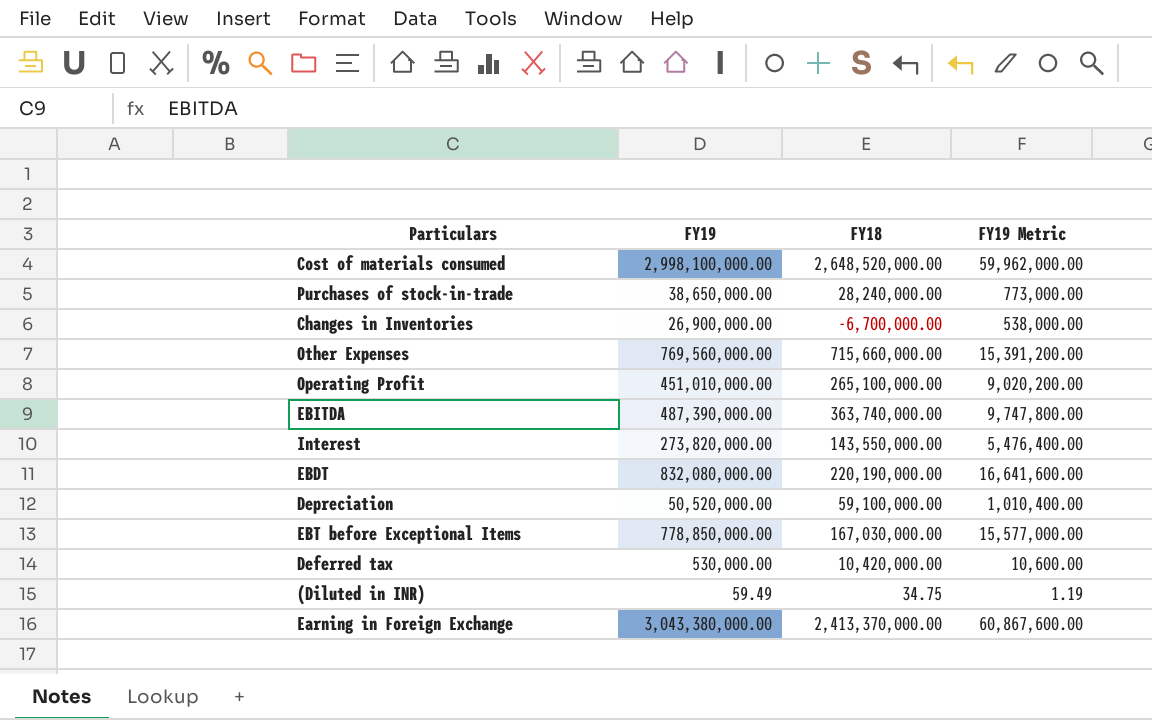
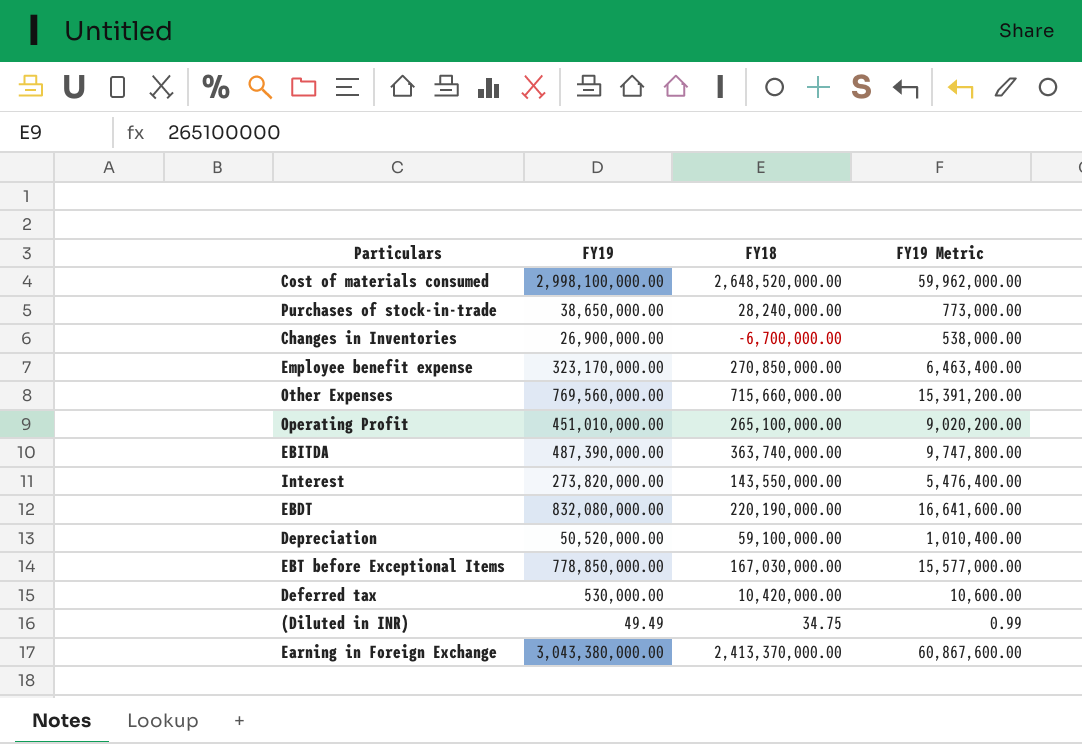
row Employee benefit expense: none -> 323,170,000.00 | 270,850,000.00 | 6,463,400.00
(Diluted in INR) | FY19: 59.49 -> 49.49
(Diluted in INR) | FY19 Metric: 1.19 -> 0.99

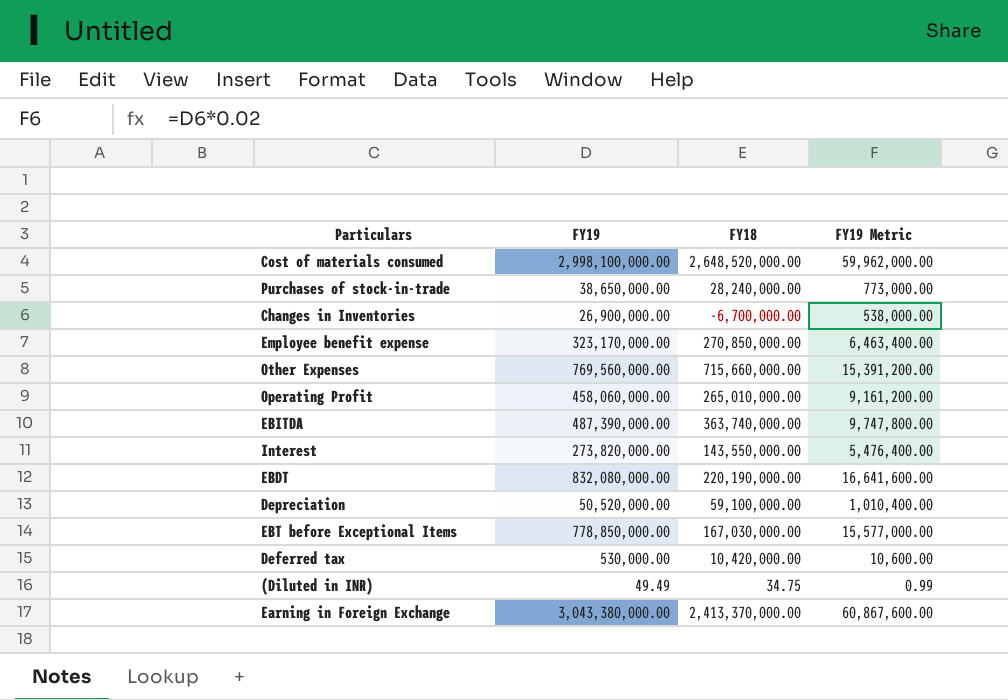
Operating Profit | FY19: 451,010,000.00 -> 458,060,000.00
Operating Profit | FY18: 265,100,000.00 -> 265,010,000.00
Operating Profit | FY19 Metric: 9,020,200.00 -> 9,161,200.00

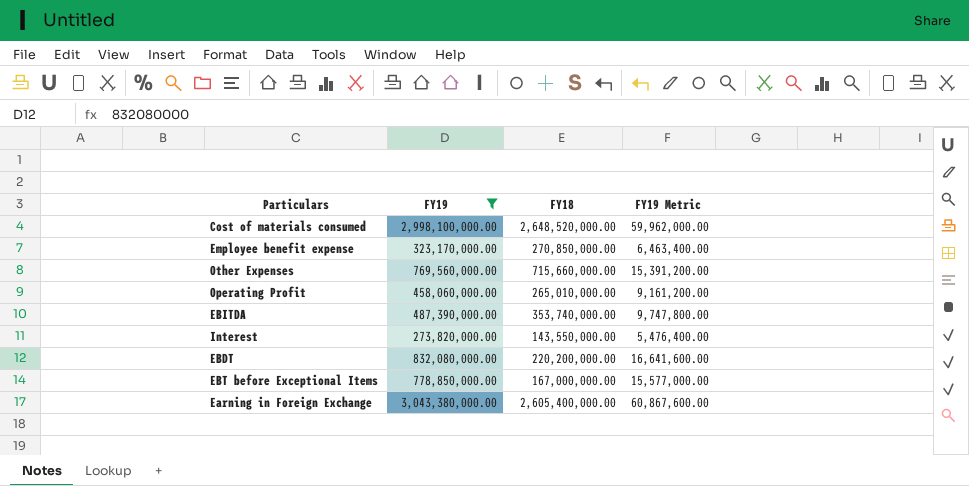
filter: none -> FY19 >= 273,820,000.00
EBITDA | FY18: 363,740,000.00 -> 353,740,000.00
EBDT | FY18: 220,190,000.00 -> 220,200,000.00
EBT before Exceptional Items | FY18: 167,030,000.00 -> 167,000,000.00
Earning in Foreign Exchange | FY18: 2,413,370,000.00 -> 2,605,400,000.00

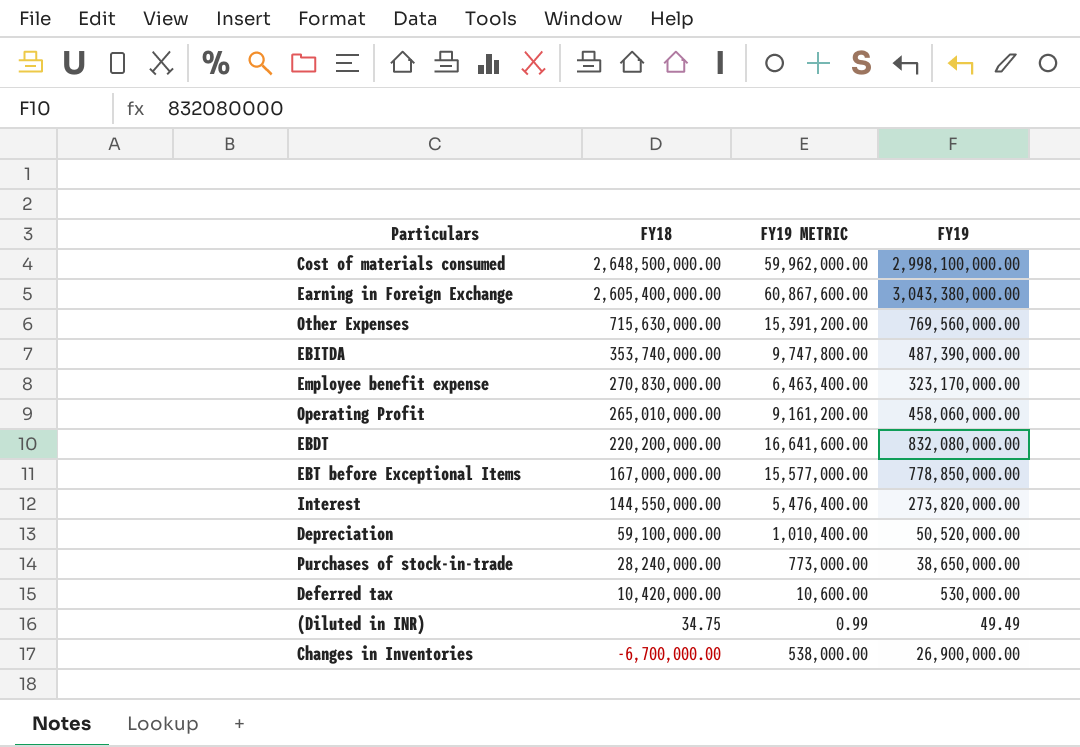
filter: FY19 >= 273,820,000.00 -> none
row order: none -> FY18 descending
column name: FY19 Metric -> FY19 METRIC
column FY19 | position: 2 -> 4
Cost of materials consumed | FY18: 2,648,520,000.00 -> 2,648,500,000.00
Other Expenses | FY18: 715,660,000.00 -> 715,630,000.00
Employee benefit expense | FY18: 270,850,000.00 -> 270,830,000.00
Interest | FY18: 143,550,000.00 -> 144,550,000.00

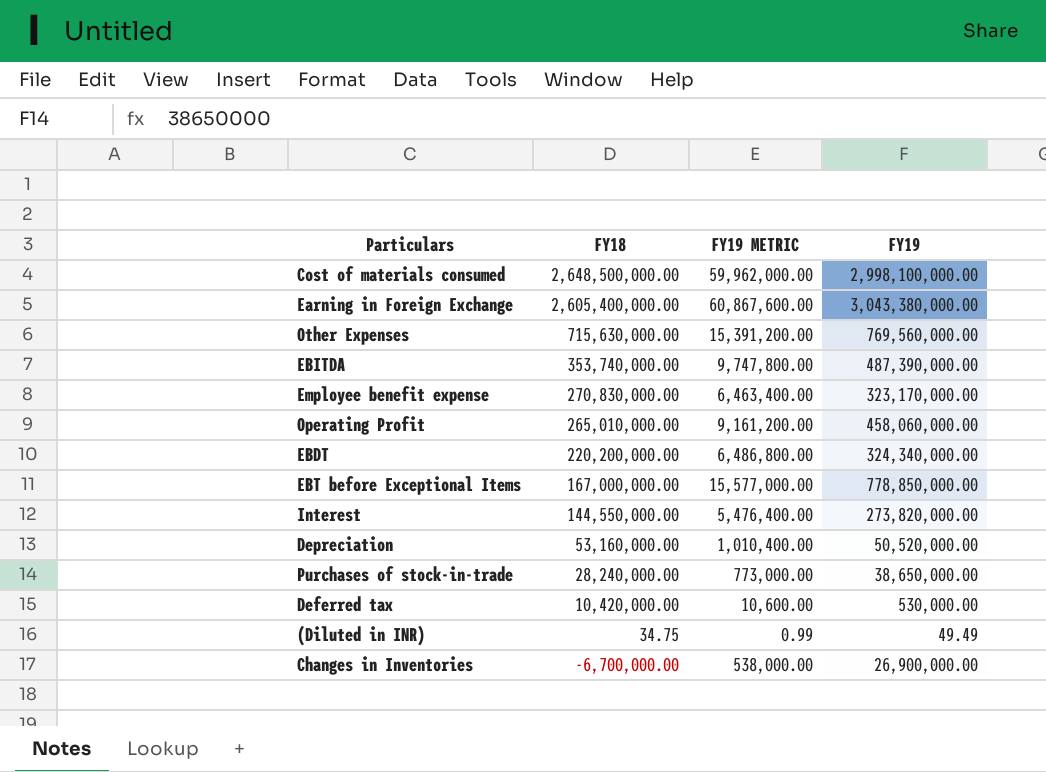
EBDT | FY19 METRIC: 16,641,600.00 -> 6,486,800.00
EBDT | FY19: 832,080,000.00 -> 324,340,000.00
Depreciation | FY18: 59,100,000.00 -> 53,160,000.00

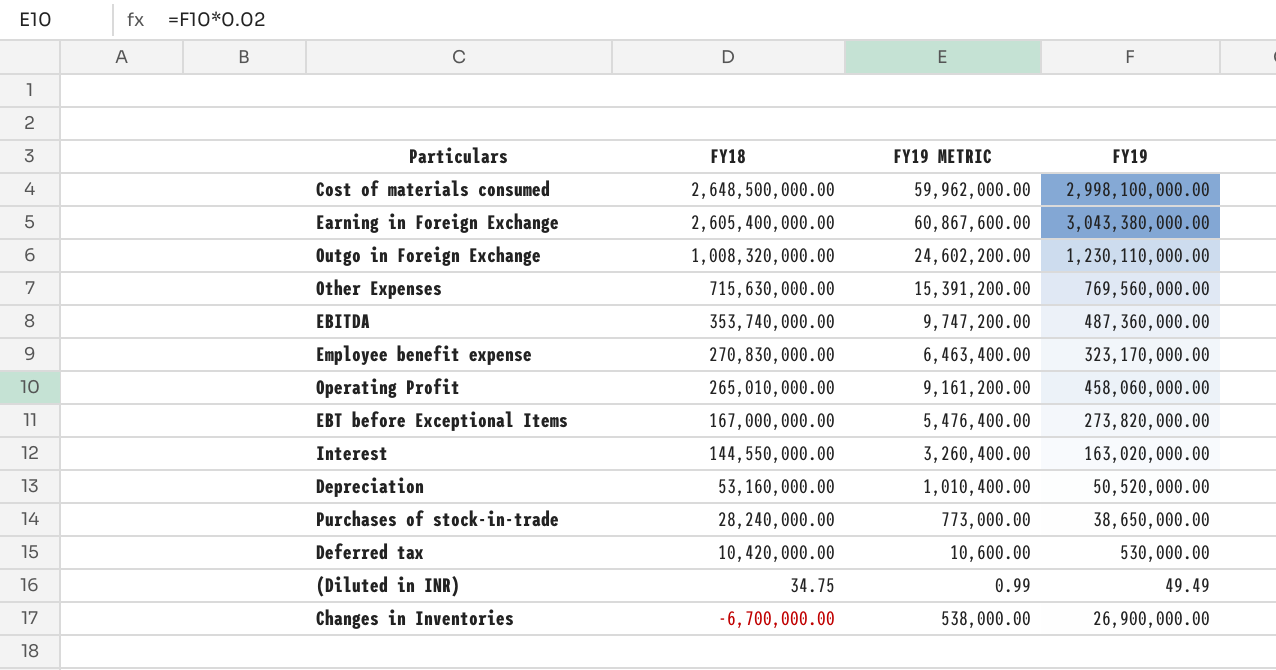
row EBDT: 220,200,000.00 | 6,486,800.00 | 324,340,000.00 -> none
row Outgo in Foreign Exchange: none -> 1,008,320,000.00 | 24,602,200.00 | 1,230,110,000.00
EBITDA | FY19 METRIC: 9,747,800.00 -> 9,747,200.00
EBITDA | FY19: 487,390,000.00 -> 487,360,000.00
EBT before Exceptional Items | FY19 METRIC: 15,577,000.00 -> 5,476,400.00
EBT before Exceptional Items | FY19: 778,850,000.00 -> 273,820,000.00
Interest | FY19 METRIC: 5,476,400.00 -> 3,260,400.00
Interest | FY19: 273,820,000.00 -> 163,020,000.00

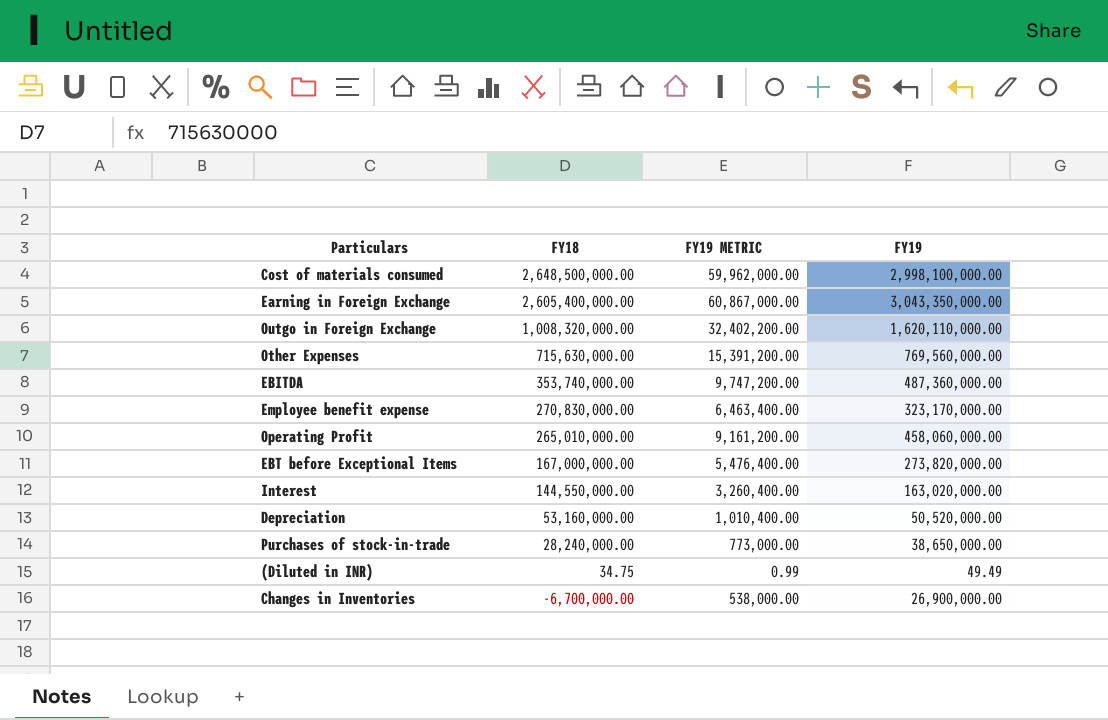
row Deferred tax: 10,420,000.00 | 10,600.00 | 530,000.00 -> none
Earning in Foreign Exchange | FY19 METRIC: 60,867,600.00 -> 60,867,000.00
Earning in Foreign Exchange | FY19: 3,043,380,000.00 -> 3,043,350,000.00
Outgo in Foreign Exchange | FY19 METRIC: 24,602,200.00 -> 32,402,200.00
Outgo in Foreign Exchange | FY19: 1,230,110,000.00 -> 1,620,110,000.00

